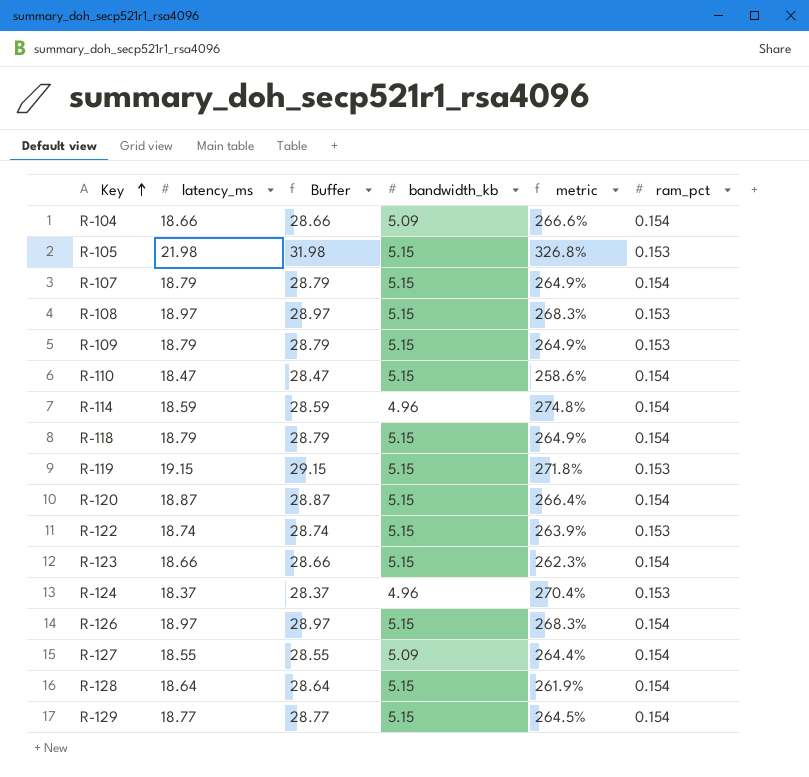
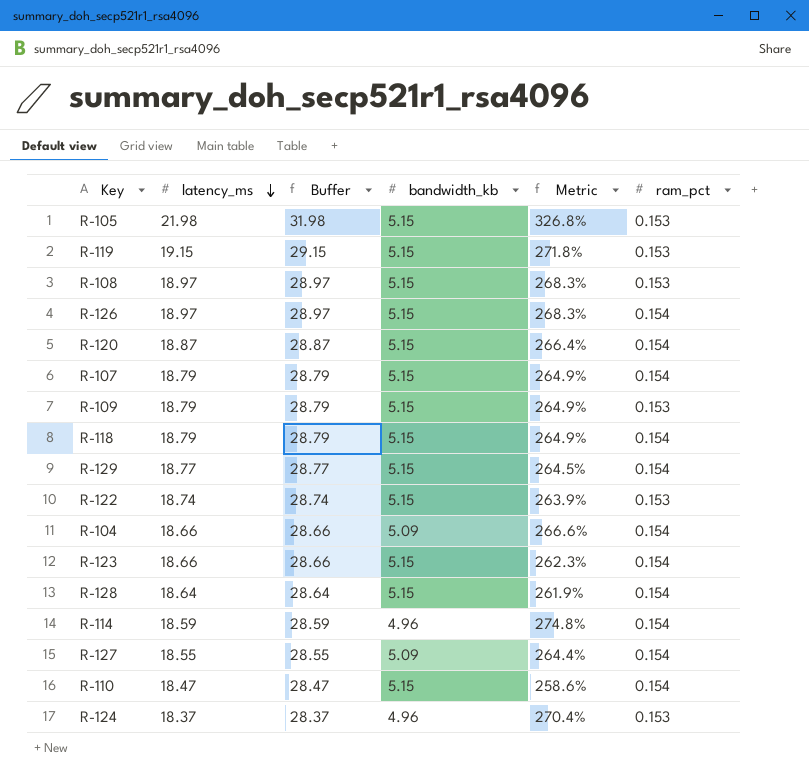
row order: Key ascending -> latency_ms descending
column name: metric -> Metric

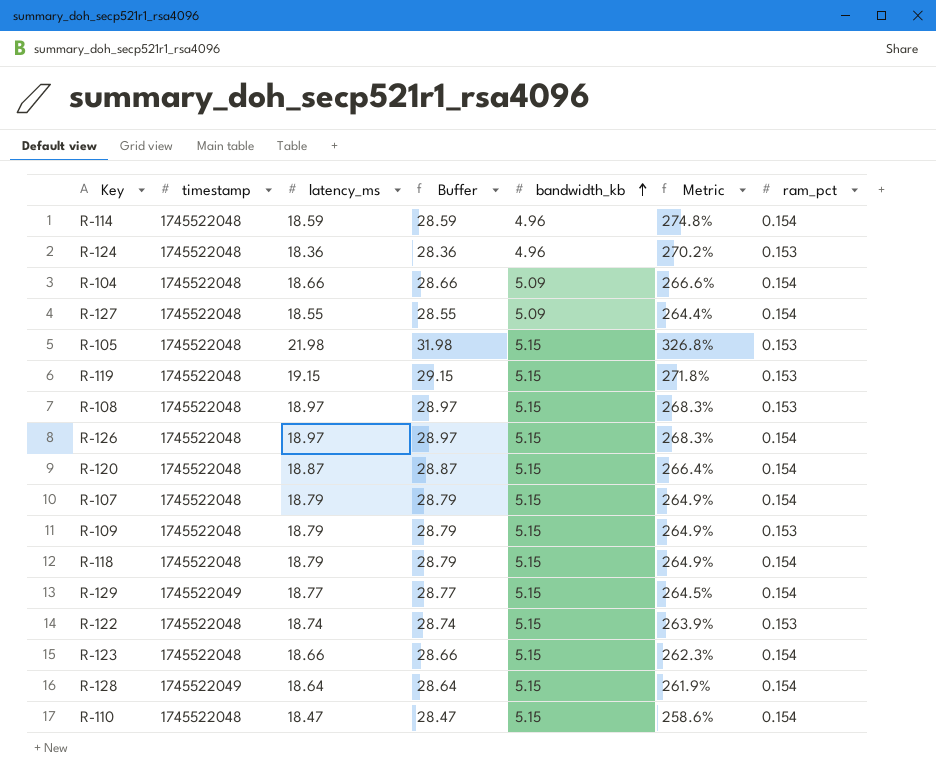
row order: latency_ms descending -> bandwidth_kb ascending
column timestamp | position: none -> 2
R-124 | latency_ms: 18.37 -> 18.36
R-124 | Buffer: 28.37 -> 28.36
R-124 | Metric: 270.4% -> 270.2%

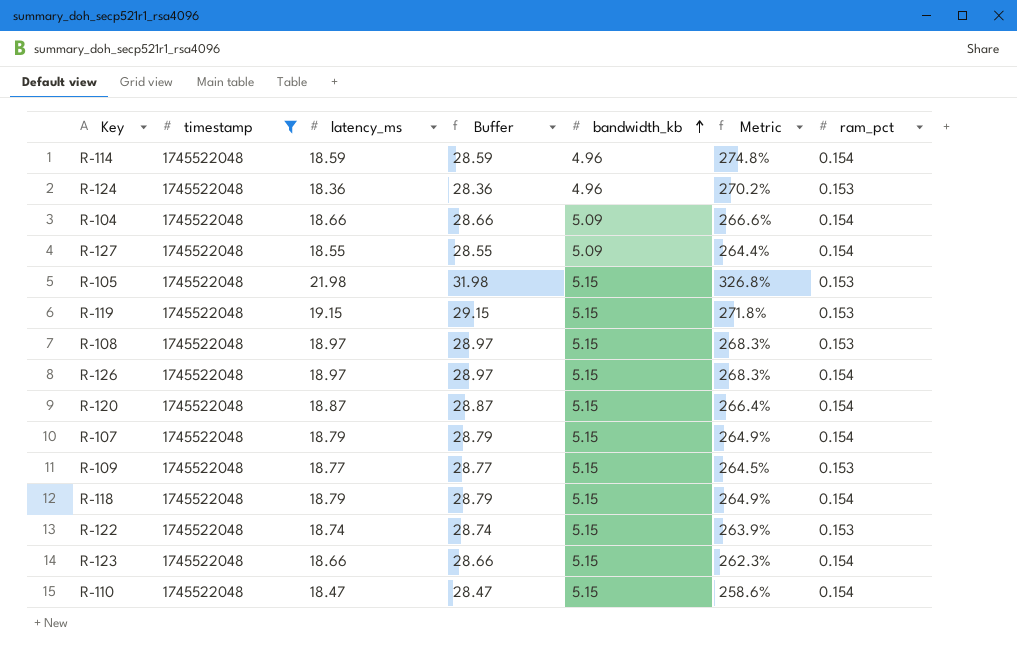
filter: none -> timestamp = 1745522048
R-109 | latency_ms: 18.79 -> 18.77
R-109 | Buffer: 28.79 -> 28.77
R-109 | Metric: 264.9% -> 264.5%

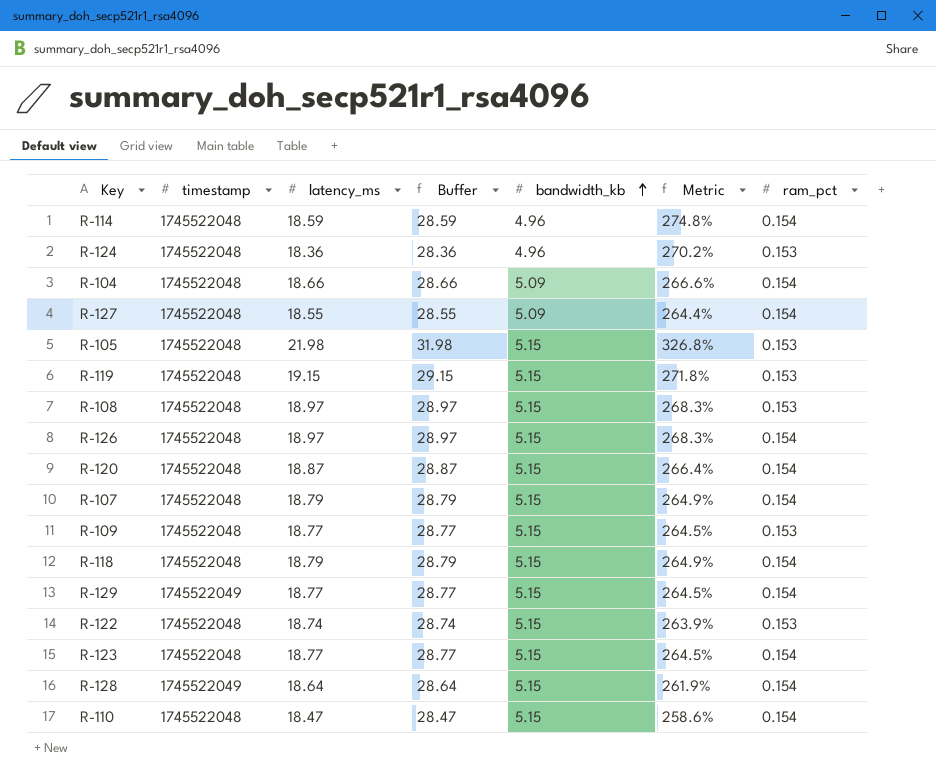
filter: timestamp = 1745522048 -> none
R-123 | latency_ms: 18.66 -> 18.77
R-123 | Buffer: 28.66 -> 28.77
R-123 | Metric: 262.3% -> 264.5%

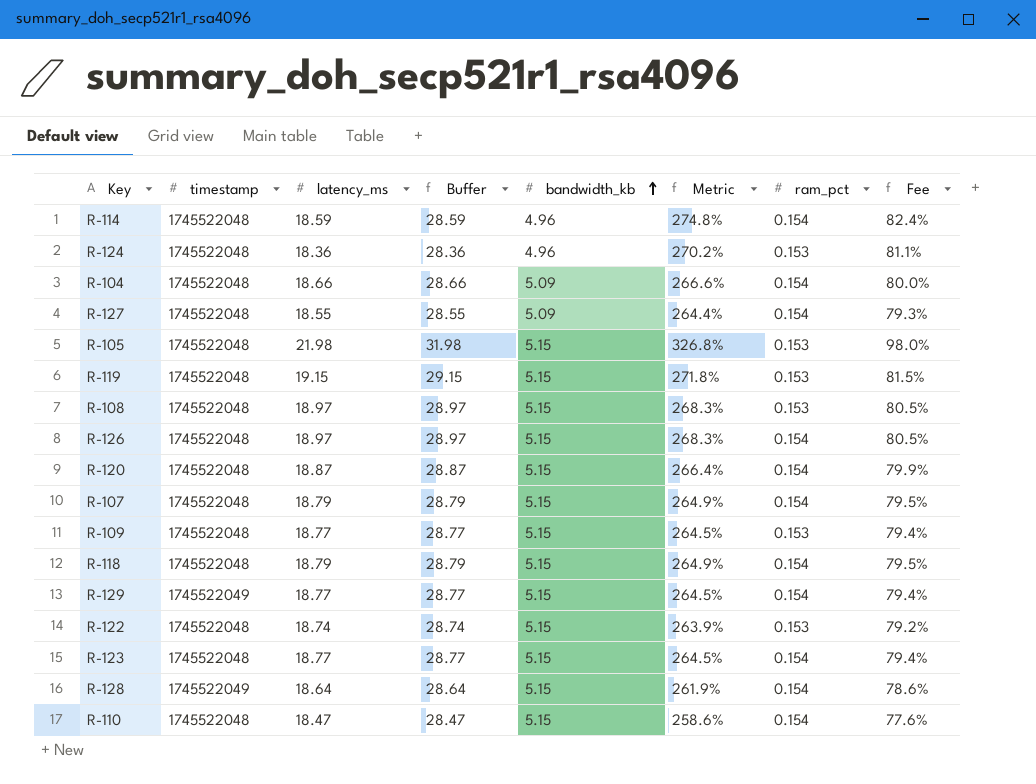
column Fee | formula: none -> [Metric] * 0.3

